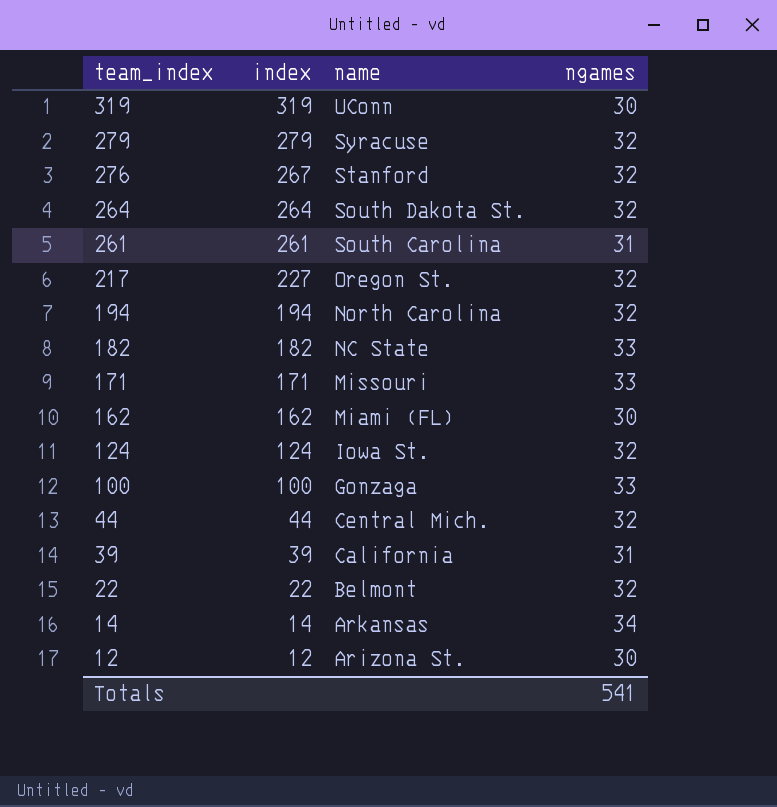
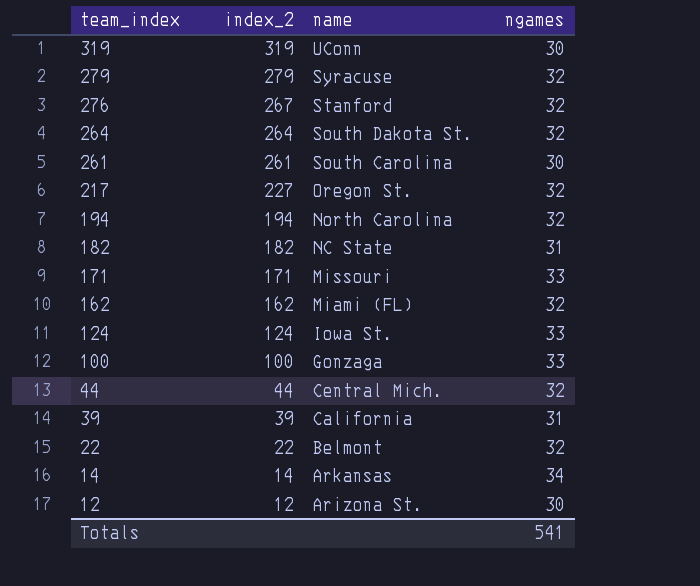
column name: index -> index_2
261 | ngames: 31 -> 30
182 | ngames: 33 -> 31
162 | ngames: 30 -> 32
124 | ngames: 32 -> 33

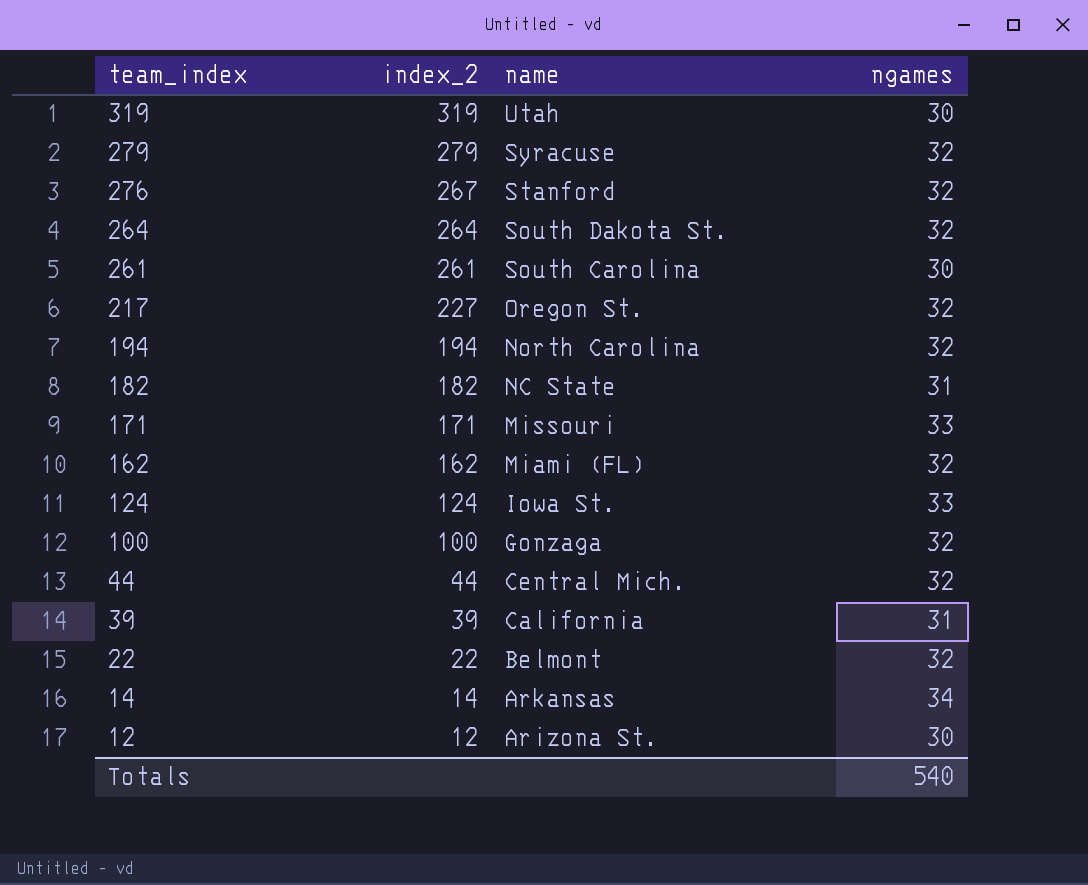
319 | name: UConn -> Utah
100 | ngames: 33 -> 32
Totals | ngames: 541 -> 540

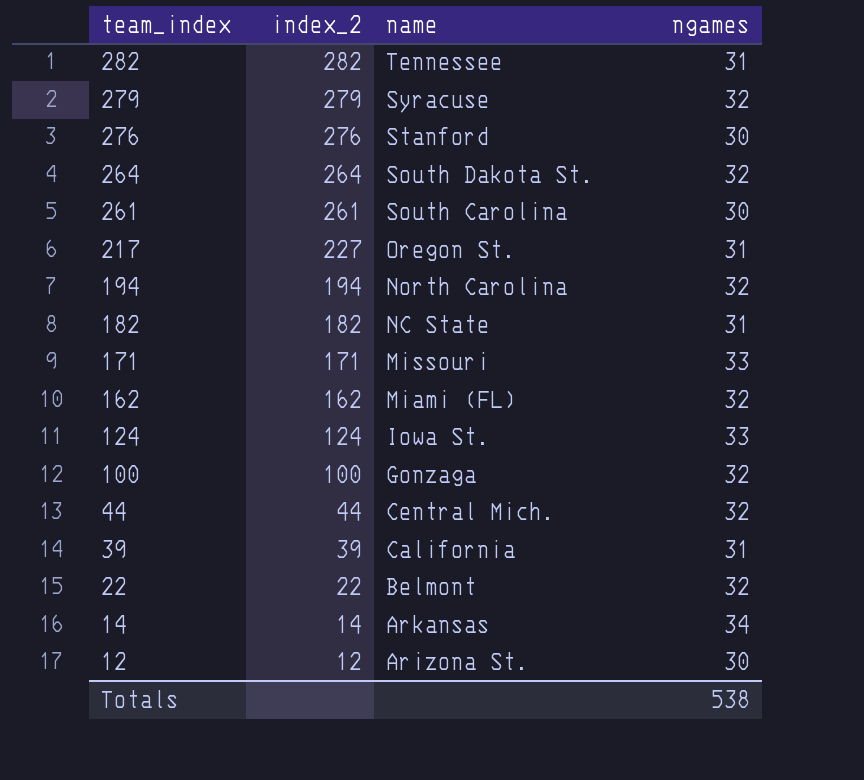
row 319: 319 | Utah | 30 -> none
row 282: none -> 282 | Tennessee | 31
276 | index_2: 267 -> 276
276 | ngames: 32 -> 30
217 | ngames: 32 -> 31
Totals | ngames: 540 -> 538

